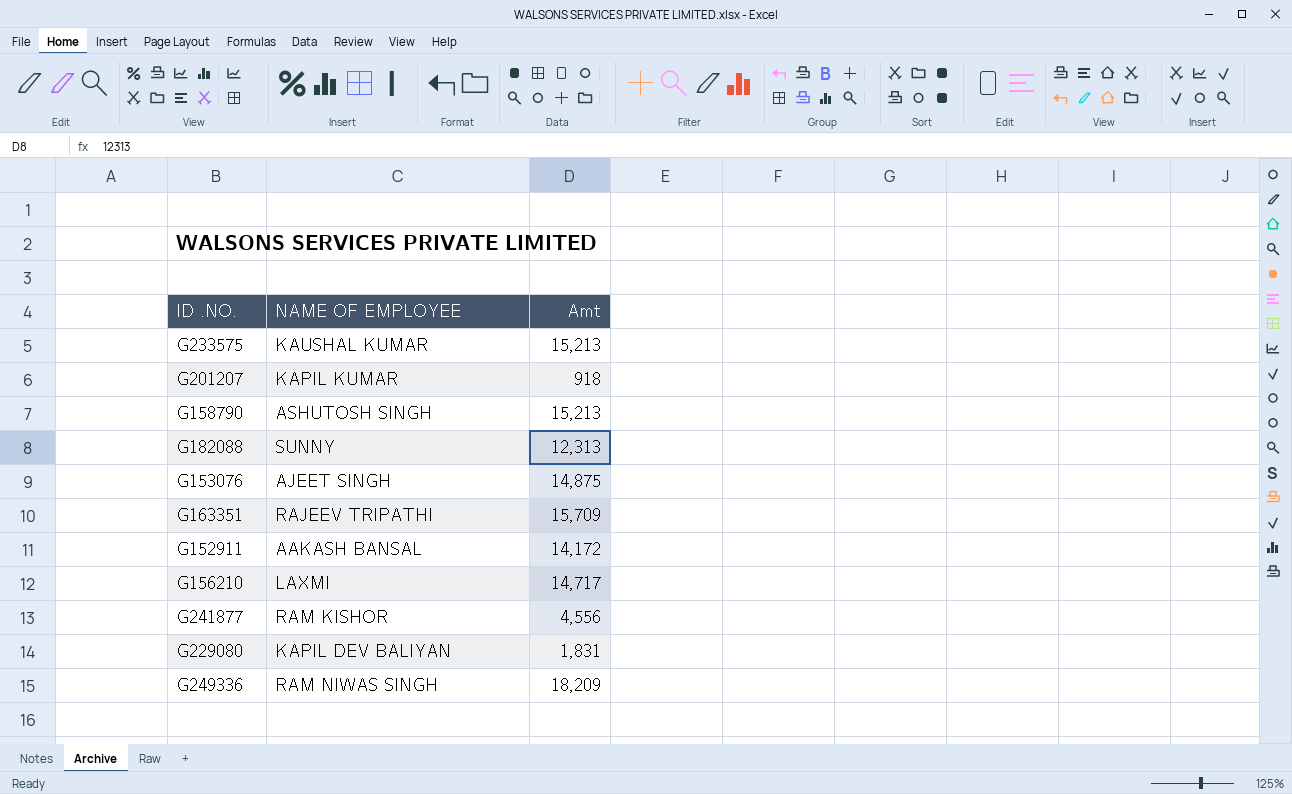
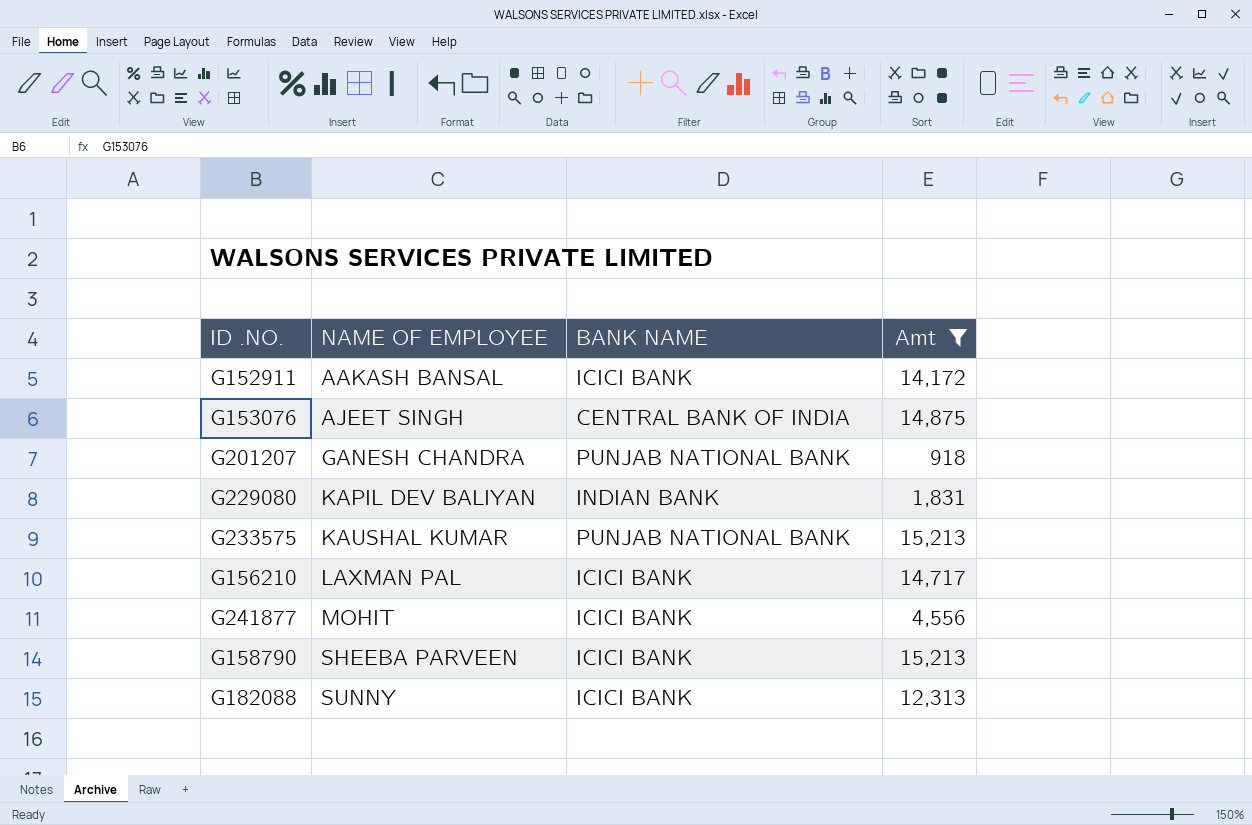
filter: none -> Amt <= 15,213
row order: none -> NAME OF EMPLOYEE ascending
column BANK NAME | position: none -> 3
G201207 | NAME OF EMPLOYEE: KAPIL KUMAR -> GANESH CHANDRA
G156210 | NAME OF EMPLOYEE: LAXMI -> LAXMAN PAL
G241877 | NAME OF EMPLOYEE: RAM KISHOR -> MOHIT
G158790 | NAME OF EMPLOYEE: ASHUTOSH SINGH -> SHEEBA PARVEEN

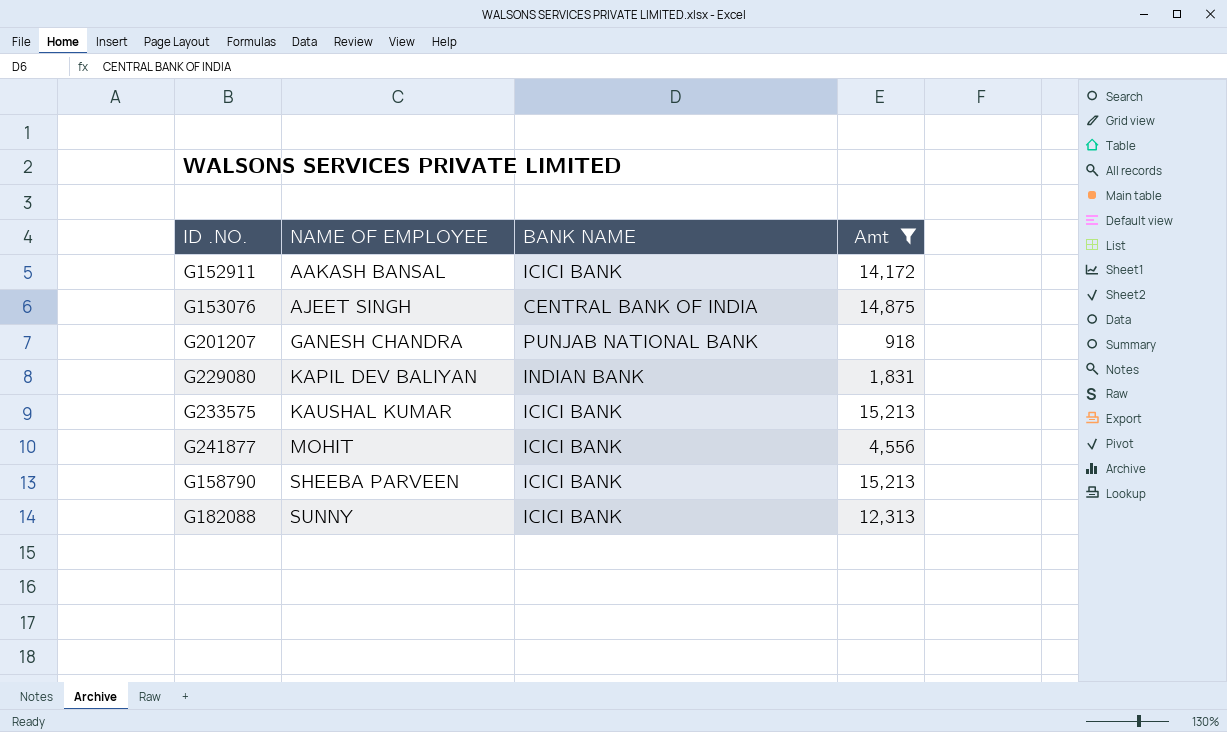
row G156210: LAXMAN PAL | ICICI BANK | 14,717 -> none
G233575 | BANK NAME: PUNJAB NATIONAL BANK -> ICICI BANK

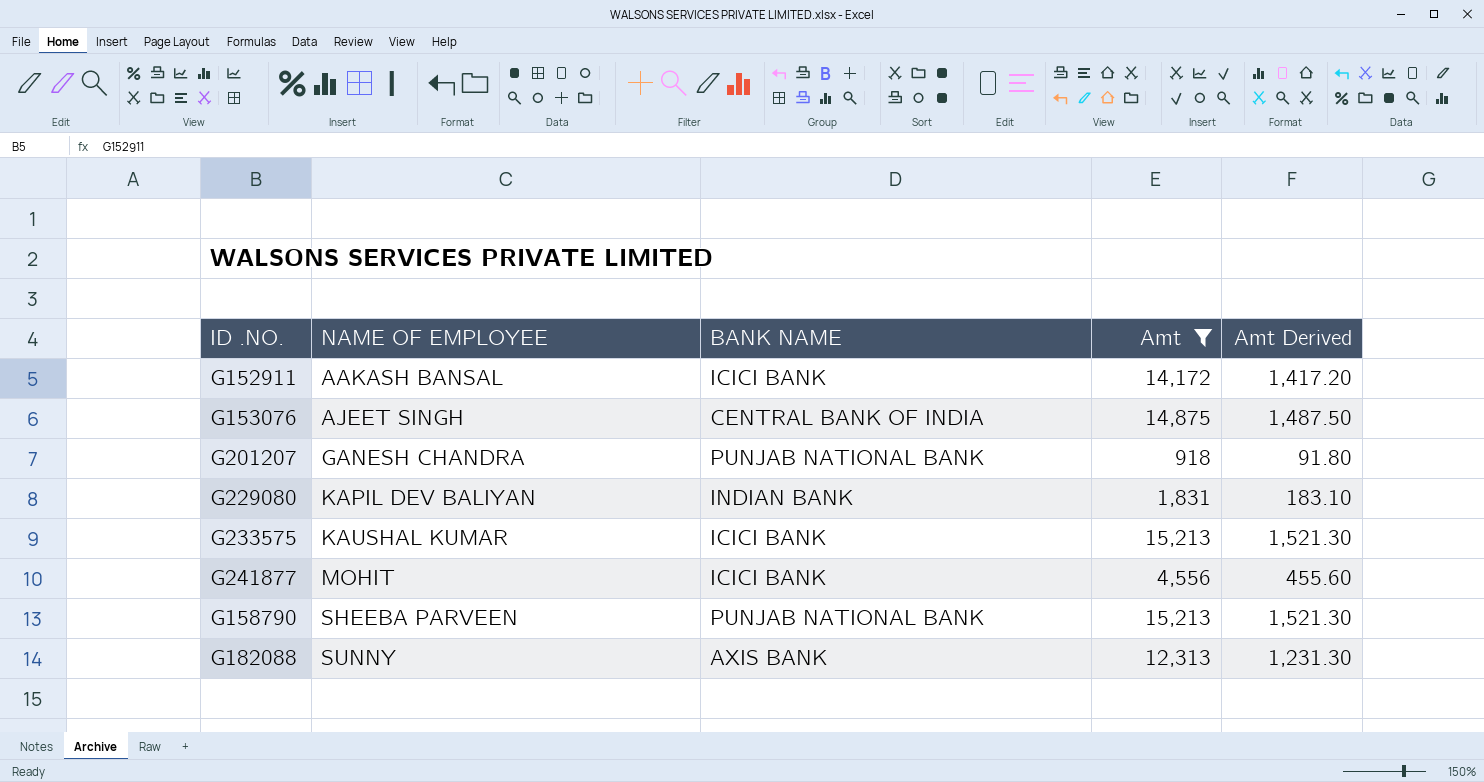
column Amt Derived | formula: none -> [Amt] * 0.1
G158790 | BANK NAME: ICICI BANK -> PUNJAB NATIONAL BANK
G182088 | BANK NAME: ICICI BANK -> AXIS BANK

